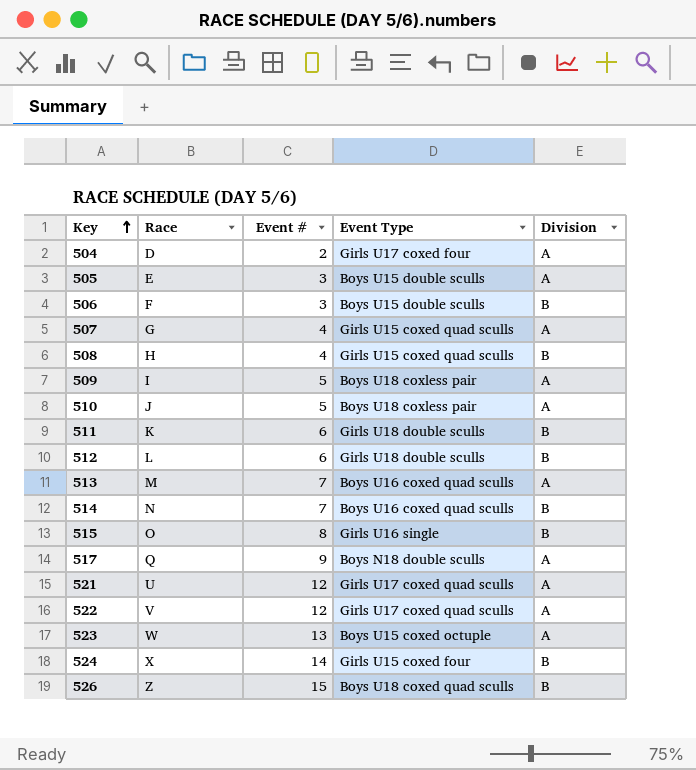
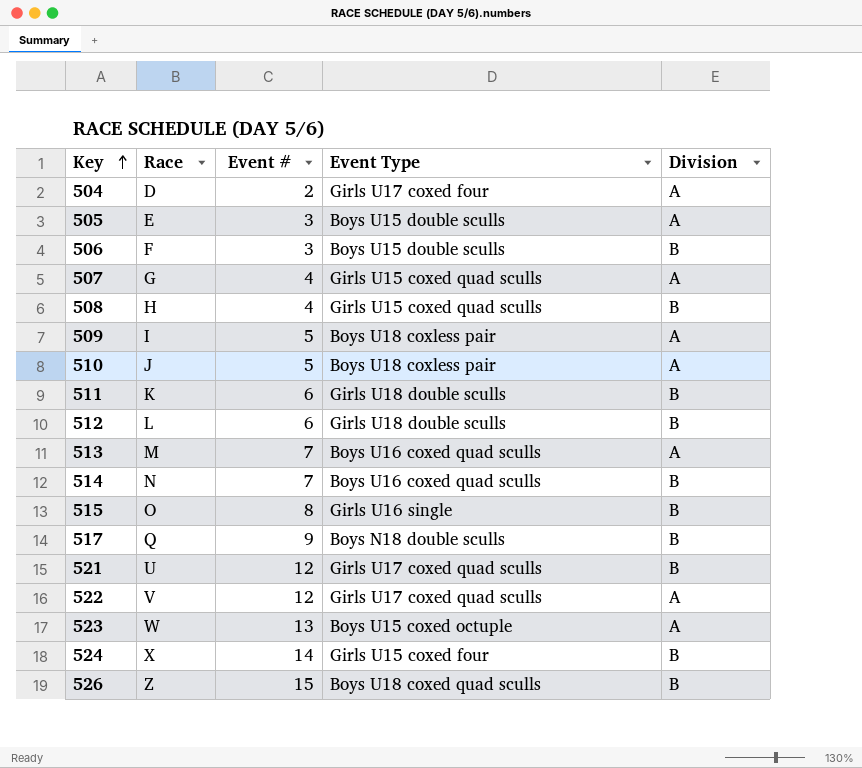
517 | Division: A -> B
521 | Division: A -> B

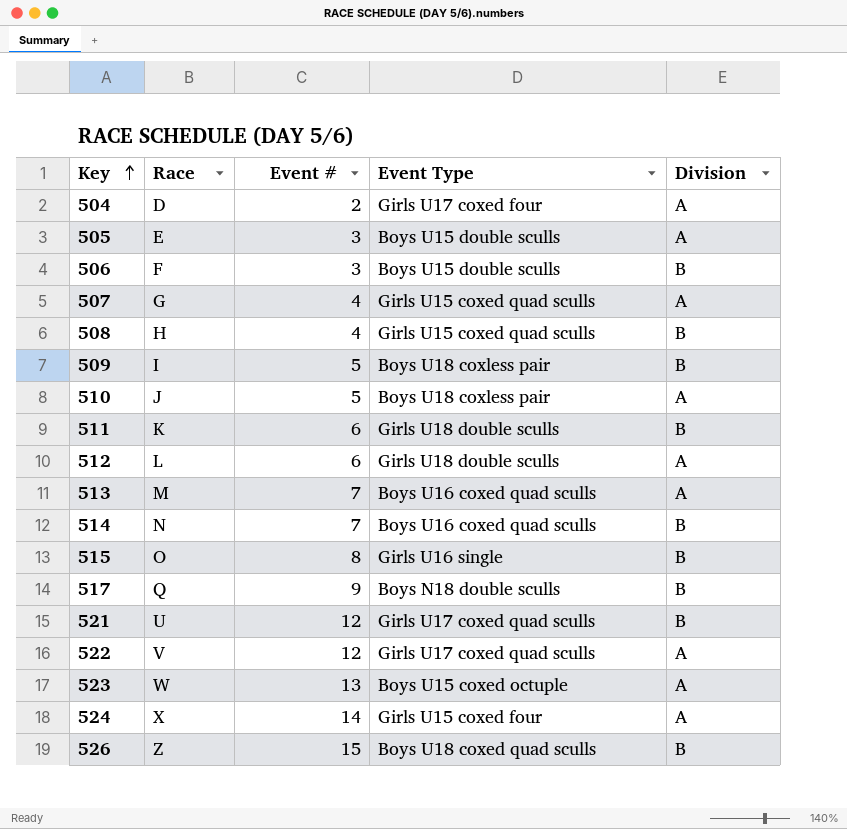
509 | Division: A -> B
512 | Division: B -> A
524 | Division: B -> A

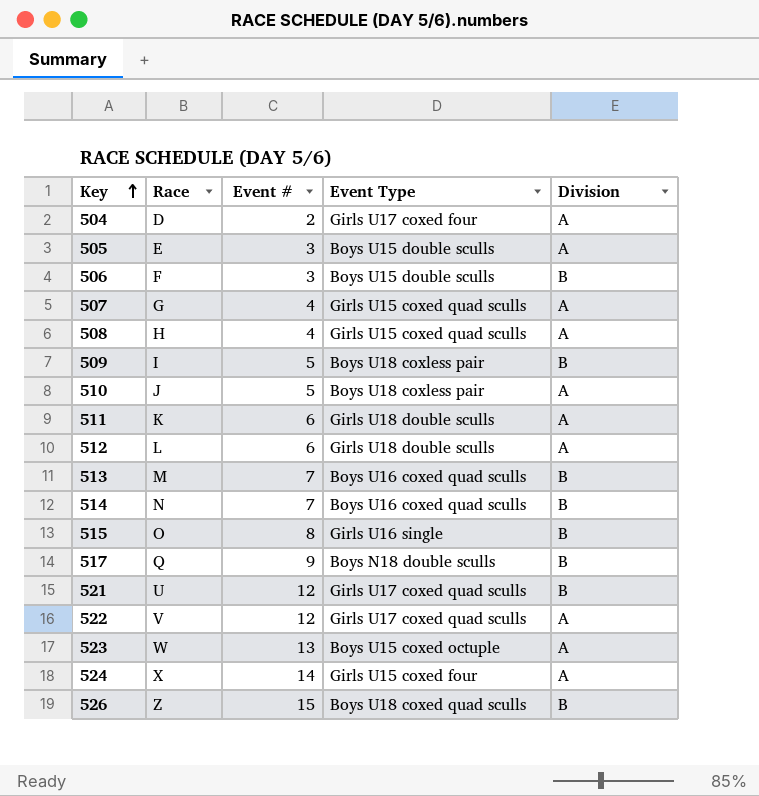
508 | Division: B -> A
511 | Division: B -> A
513 | Division: A -> B

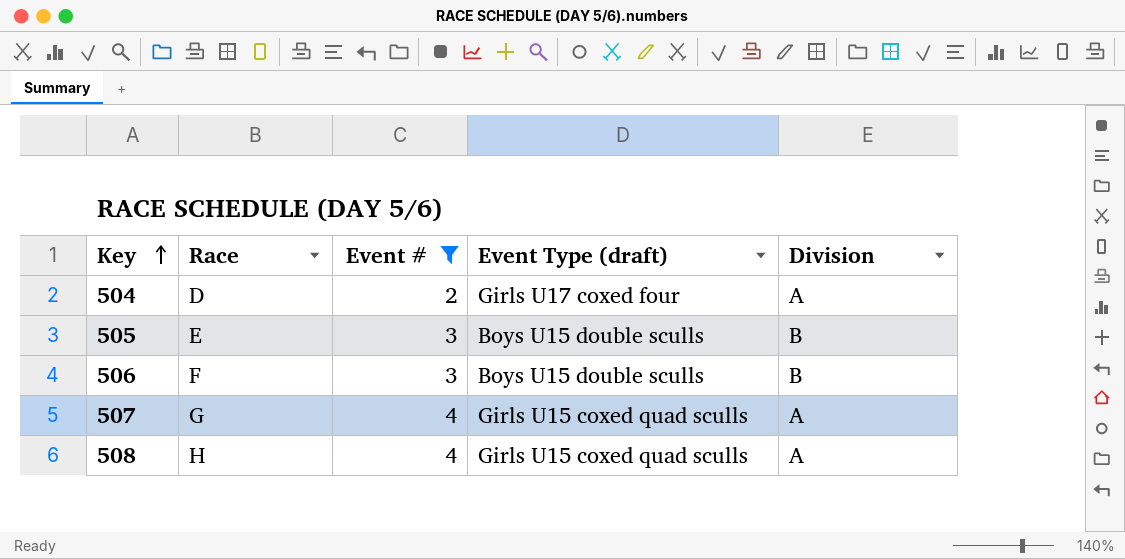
filter: none -> Event # <= 4
column name: Event Type -> Event Type (draft)
505 | Division: A -> B

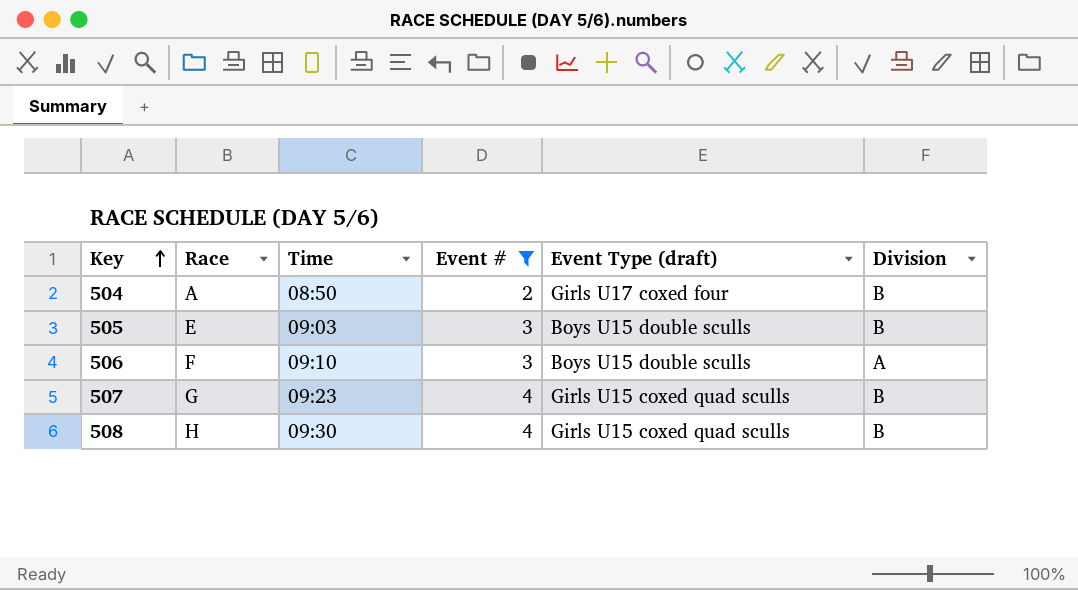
column Time | position: none -> 3
504 | Race: D -> A
504 | Division: A -> B
506 | Division: B -> A
507 | Division: A -> B
508 | Division: A -> B

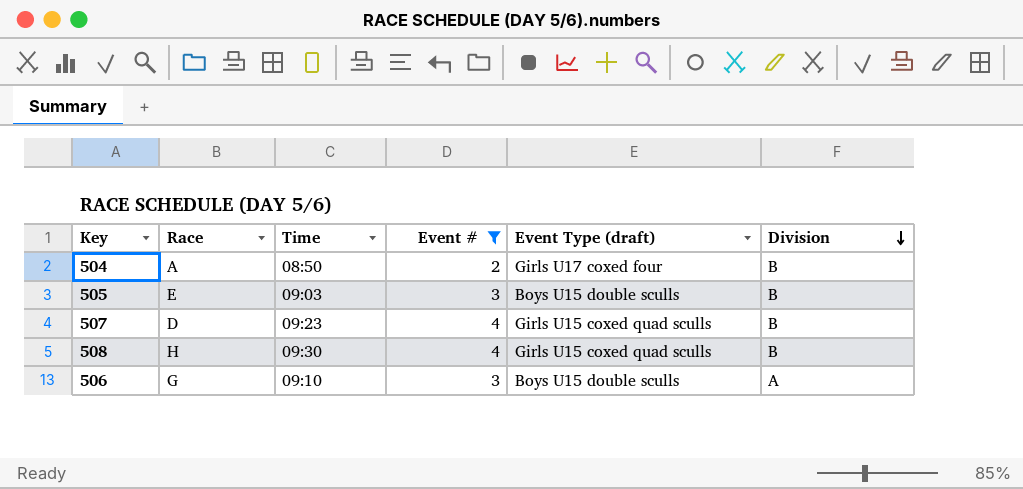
row order: Key ascending -> Division descending
507 | Race: G -> D
506 | Race: F -> G

